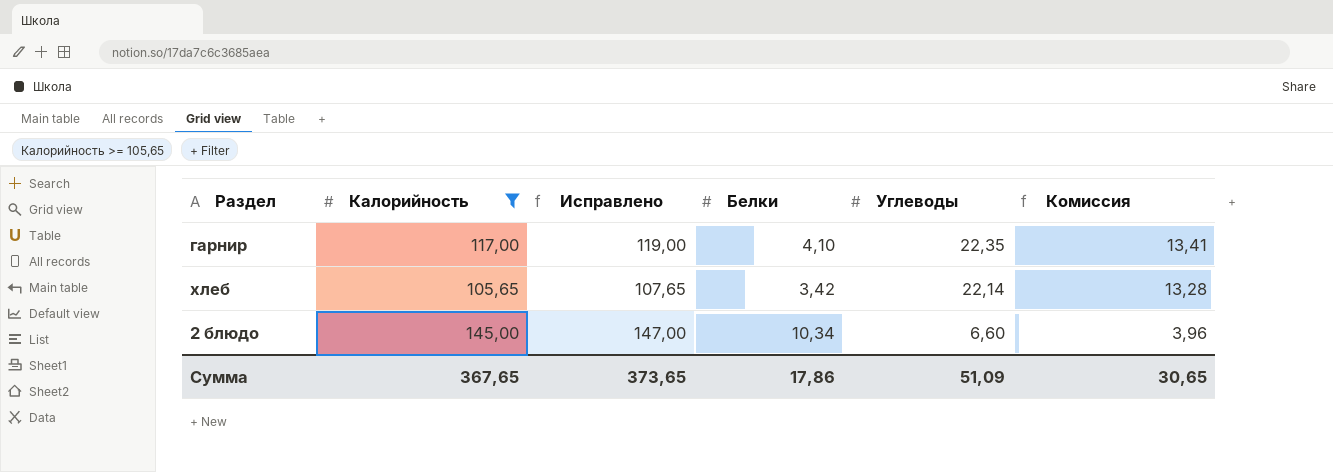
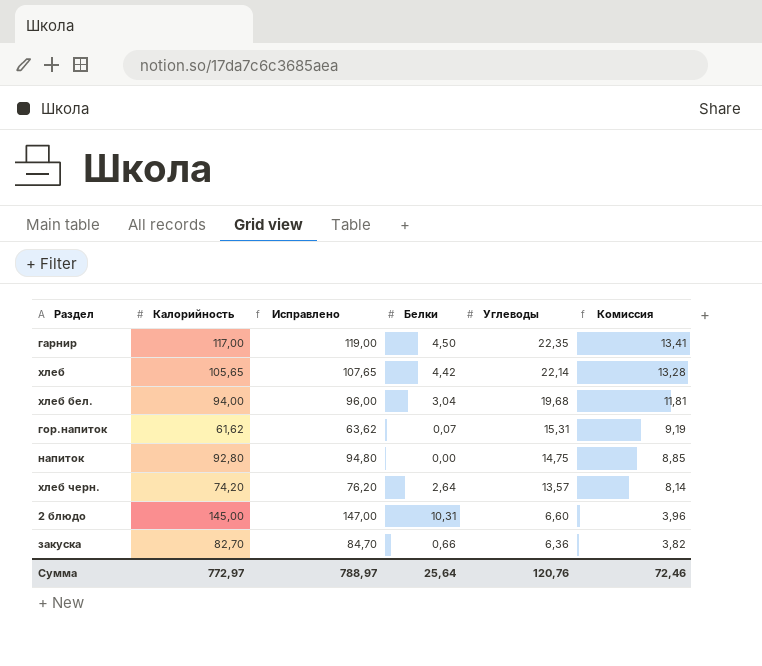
filter: Калорийность >= 105,65 -> none
гарнир | Белки: 4,10 -> 4,50
хлеб | Белки: 3,42 -> 4,42
2 блюдо | Белки: 10,34 -> 10,31
Сумма | Калорийность: 367,65 -> 772,97
Сумма | Исправлено: 373,65 -> 788,97
Сумма | Белки: 17,86 -> 25,64
Сумма | Углеводы: 51,09 -> 120,76
Сумма | Комиссия: 30,65 -> 72,46

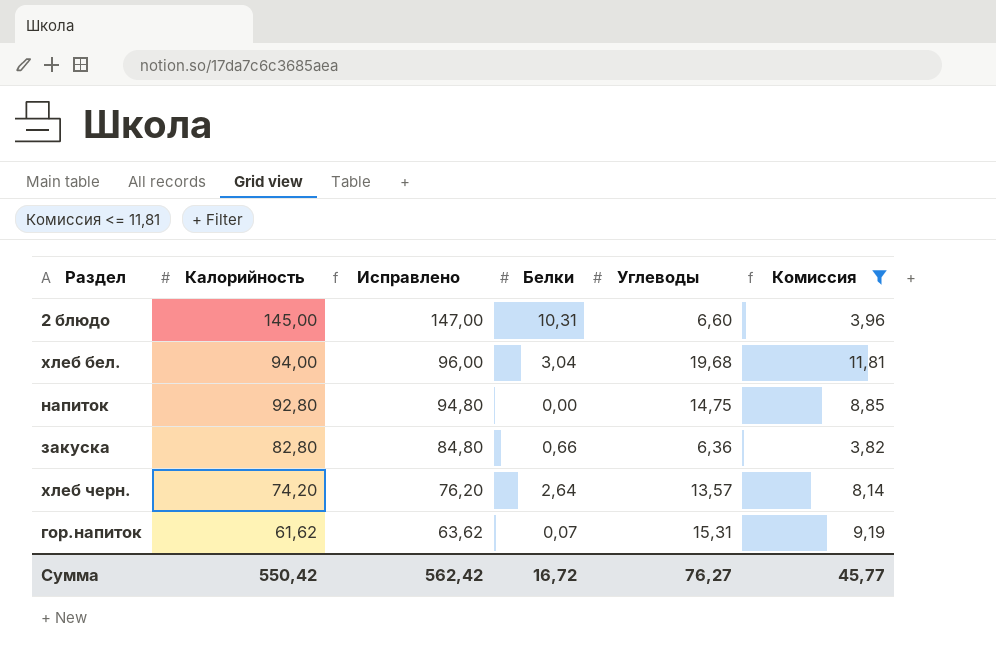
filter: none -> Комиссия <= 11,81
row order: Углеводы descending -> Калорийность descending
закуска | Калорийность: 82,70 -> 82,80
закуска | Исправлено: 84,70 -> 84,80
Сумма | Калорийность: 772,97 -> 550,42
Сумма | Исправлено: 788,97 -> 562,42
Сумма | Белки: 25,64 -> 16,72
Сумма | Углеводы: 120,76 -> 76,27
Сумма | Комиссия: 72,46 -> 45,77

